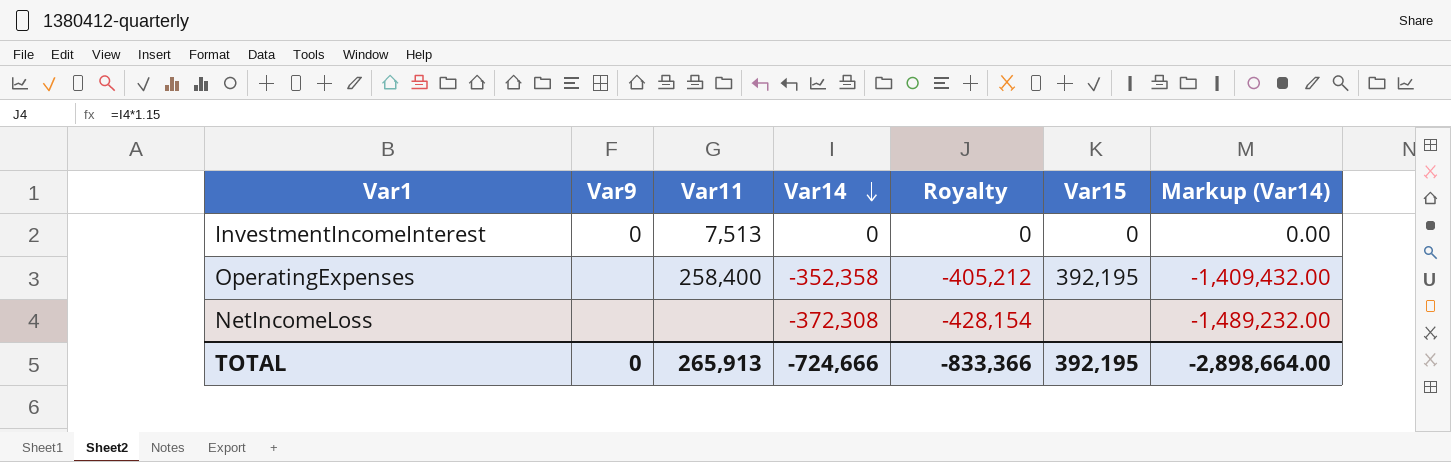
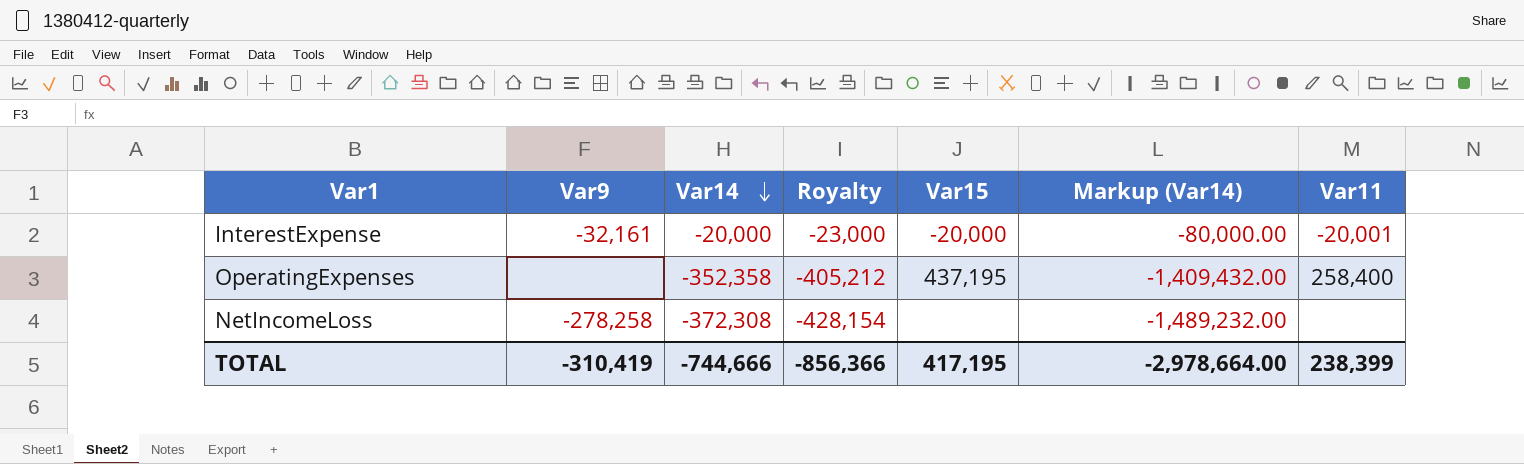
column Var11 | position: 3 -> 7
row InvestmentIncomeInterest: 0 | 7,513 | 0 | 0 | 0 | 0.00 -> none
row InterestExpense: none -> -32,161 | -20,000 | -23,000 | -20,000 | -80,000.00 | -20,001
OperatingExpenses | Var15: 392,195 -> 437,195
NetIncomeLoss | Var9: none -> -278,258
TOTAL | Var9: 0 -> -310,419
TOTAL | Var14: -724,666 -> -744,666
TOTAL | Royalty: -833,366 -> -856,366
TOTAL | Var15: 392,195 -> 417,195
TOTAL | Markup (Var14): -2,898,664.00 -> -2,978,664.00
TOTAL | Var11: 265,913 -> 238,399

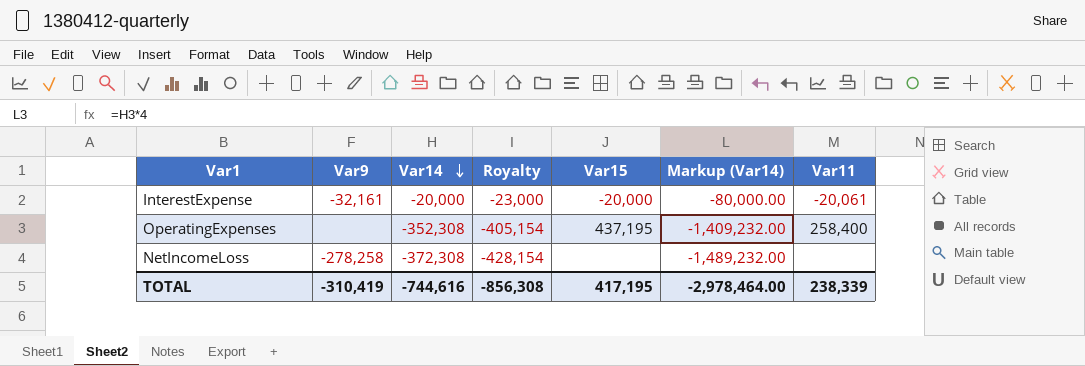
InterestExpense | Var11: -20,001 -> -20,061
OperatingExpenses | Var14: -352,358 -> -352,308
OperatingExpenses | Royalty: -405,212 -> -405,154
OperatingExpenses | Markup (Var14): -1,409,432.00 -> -1,409,232.00
TOTAL | Var14: -744,666 -> -744,616
TOTAL | Royalty: -856,366 -> -856,308
TOTAL | Markup (Var14): -2,978,664.00 -> -2,978,464.00
TOTAL | Var11: 238,399 -> 238,339

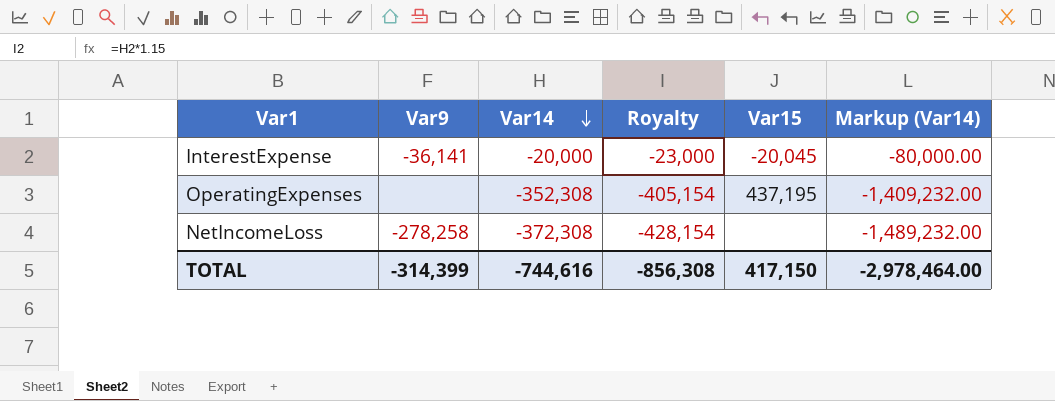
column Var11 | position: 7 -> none
InterestExpense | Var9: -32,161 -> -36,141
InterestExpense | Var15: -20,000 -> -20,045
TOTAL | Var9: -310,419 -> -314,399
TOTAL | Var15: 417,195 -> 417,150

